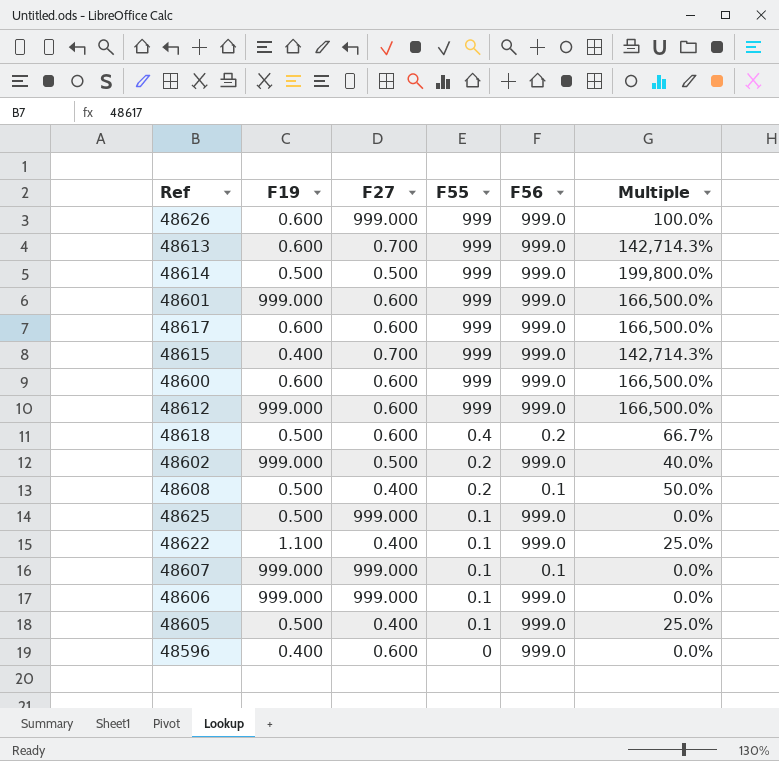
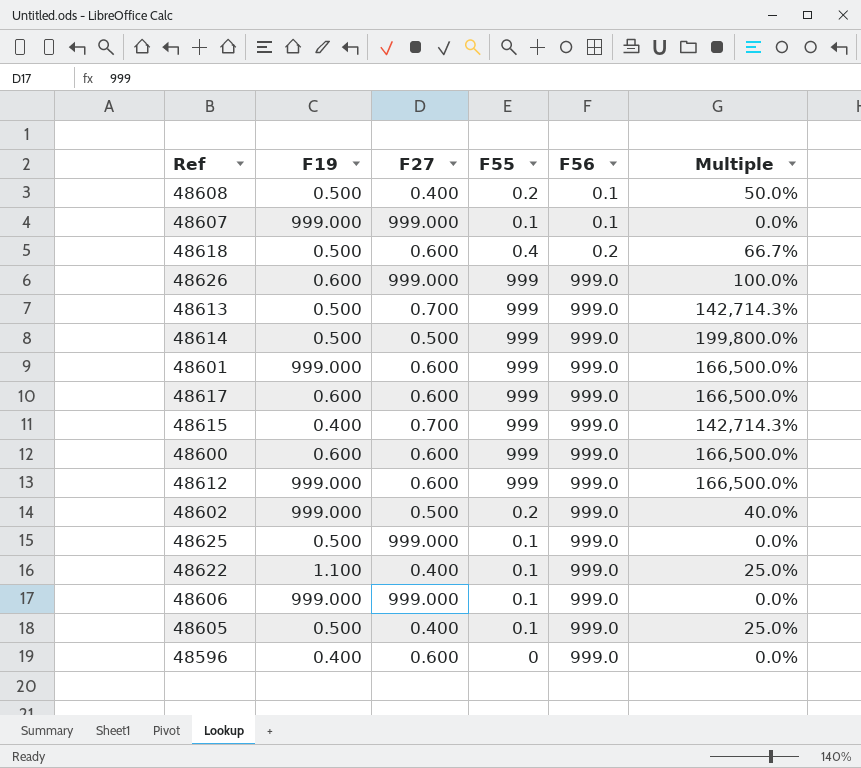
row order: F55 descending -> F56 ascending
48613 | F19: 0.600 -> 0.500

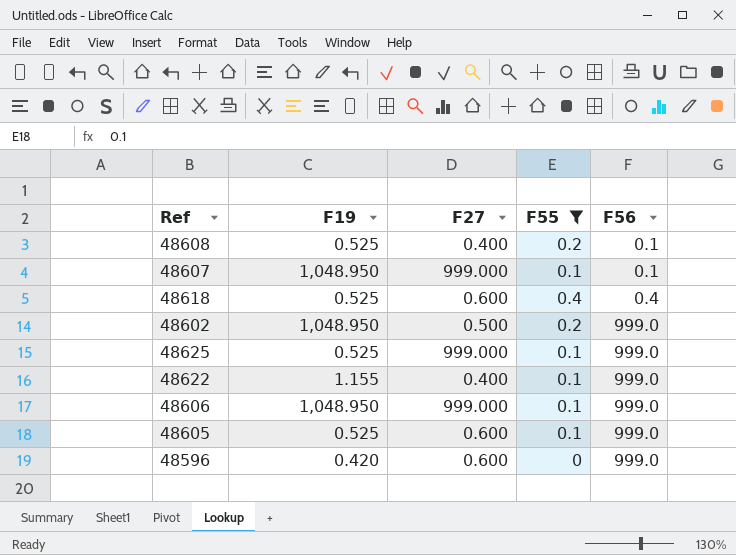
filter: none -> F55 != 999
column Multiple | formula: [F55] / [F27] -> none
48608 | F19: 0.500 -> 0.525
48607 | F19: 999.000 -> 1,048.950
48618 | F19: 0.500 -> 0.525
48618 | F56: 0.2 -> 0.4
48602 | F19: 999.000 -> 1,048.950
48625 | F19: 0.500 -> 0.525
48622 | F19: 1.100 -> 1.155
48606 | F19: 999.000 -> 1,048.950
48605 | F19: 0.500 -> 0.525
48605 | F27: 0.400 -> 0.600
48596 | F19: 0.400 -> 0.420

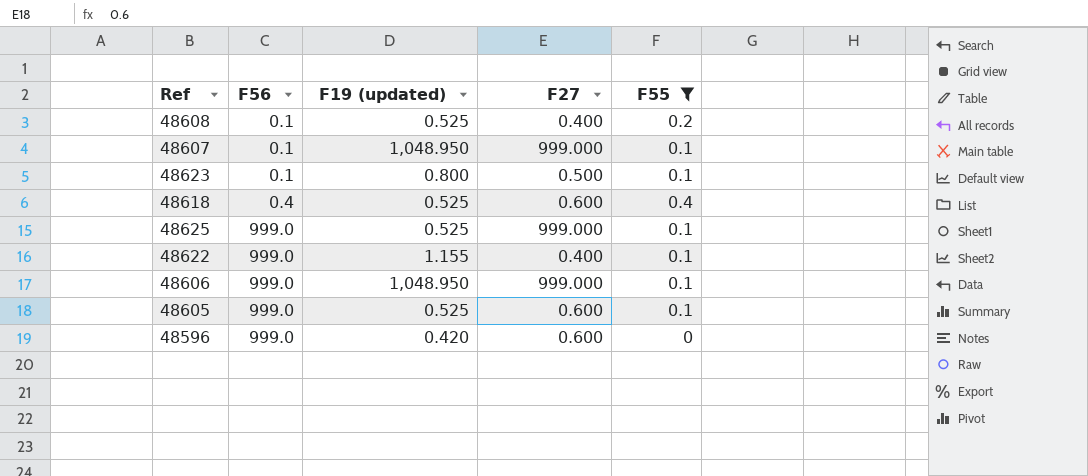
column F56 | position: 5 -> 2
column name: F19 -> F19 (updated)
row 48602: 1,048.950 | 0.500 | 0.2 | 999.0 -> none
row 48623: none -> 0.1 | 0.800 | 0.500 | 0.1

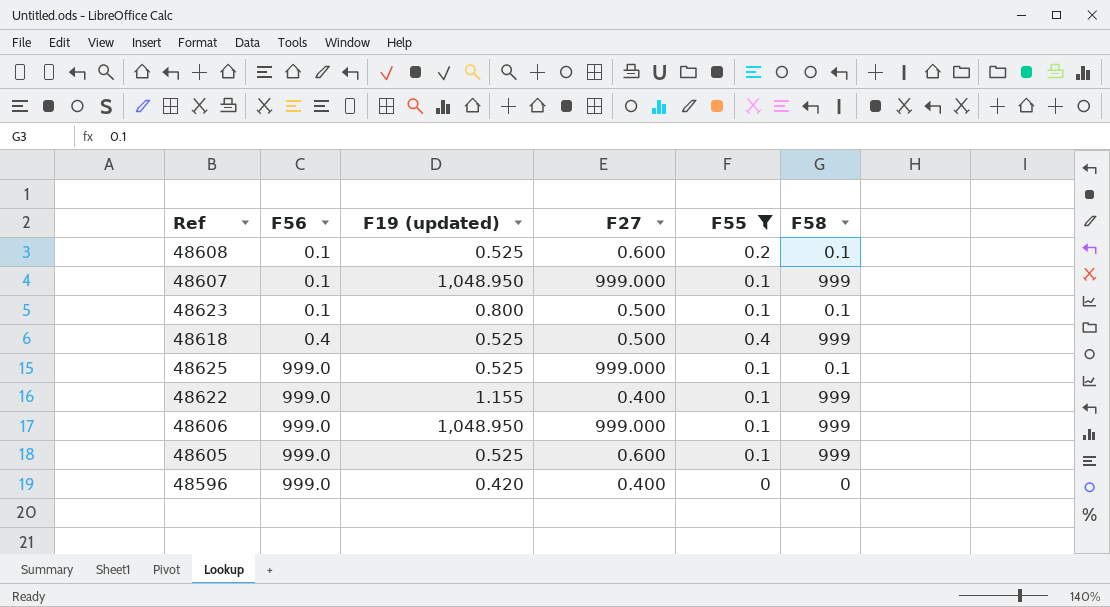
column F58 | position: none -> 6
48608 | F27: 0.400 -> 0.600
48618 | F27: 0.600 -> 0.500
48596 | F27: 0.600 -> 0.400

